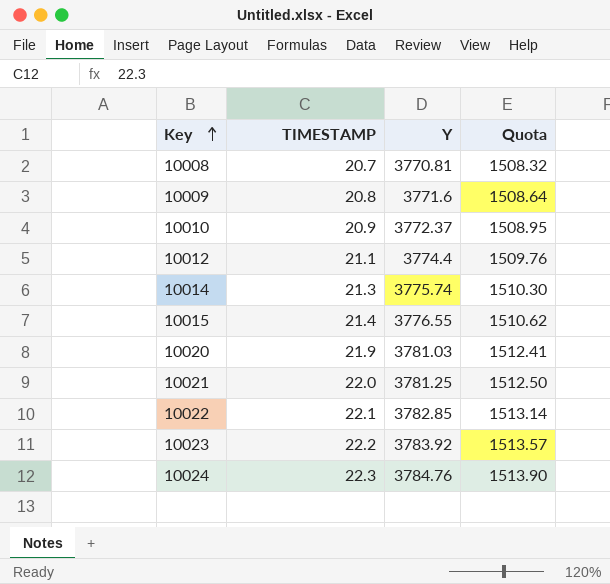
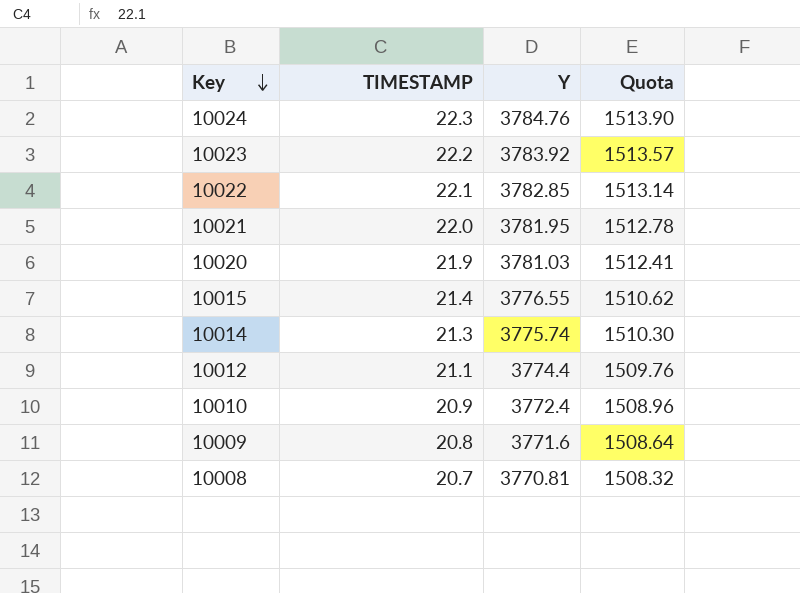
row order: Key ascending -> Key descending
10021 | Y: 3781.25 -> 3781.95
10021 | Quota: 1512.50 -> 1512.78
10010 | Y: 3772.37 -> 3772.4
10010 | Quota: 1508.95 -> 1508.96

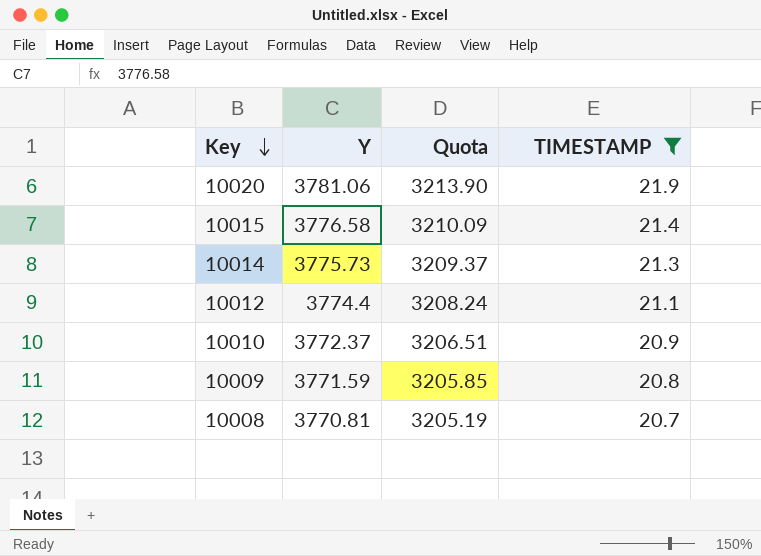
filter: none -> TIMESTAMP <= 21.9
column Quota | formula: [Y] * 0.4 -> [Y] * 0.85
column TIMESTAMP | position: 2 -> 4
10020 | Y: 3781.03 -> 3781.06
10015 | Y: 3776.55 -> 3776.58
10014 | Y: 3775.74 -> 3775.73
10010 | Y: 3772.4 -> 3772.37
10009 | Y: 3771.6 -> 3771.59

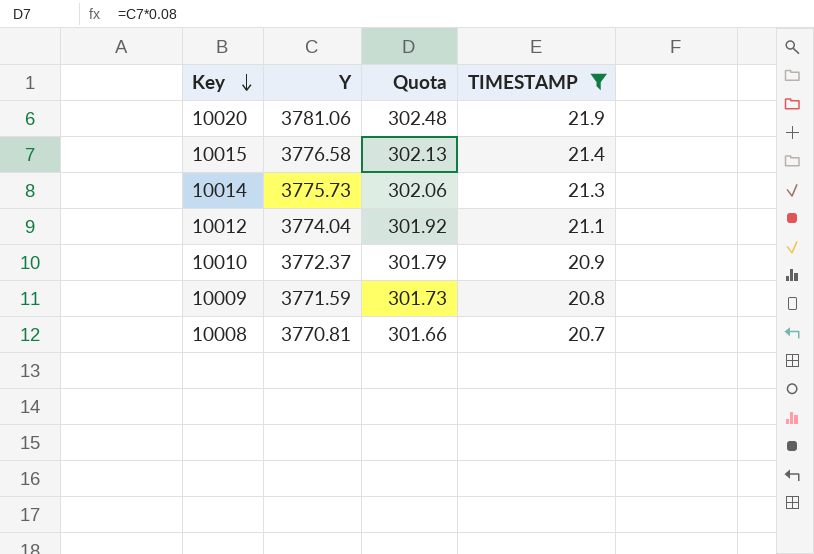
column Quota | formula: [Y] * 0.85 -> [Y] * 0.08
10012 | Y: 3774.4 -> 3774.04

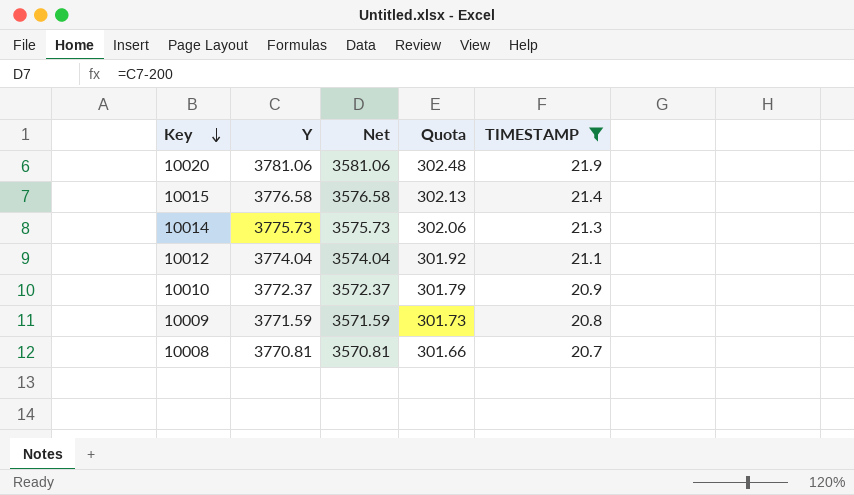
column Net | formula: none -> [Y] - 200

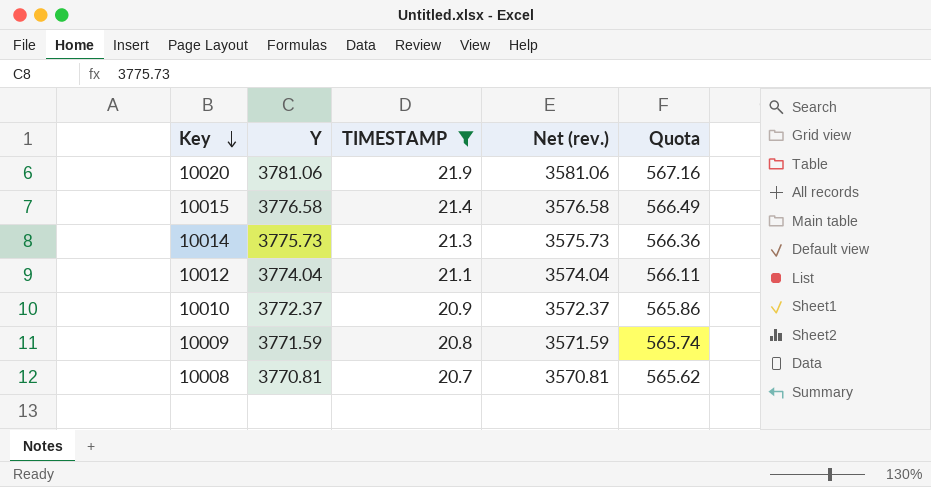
column TIMESTAMP | position: 5 -> 3
column name: Net -> Net (rev.)
column Quota | formula: [Y] * 0.08 -> [Y] * 0.15

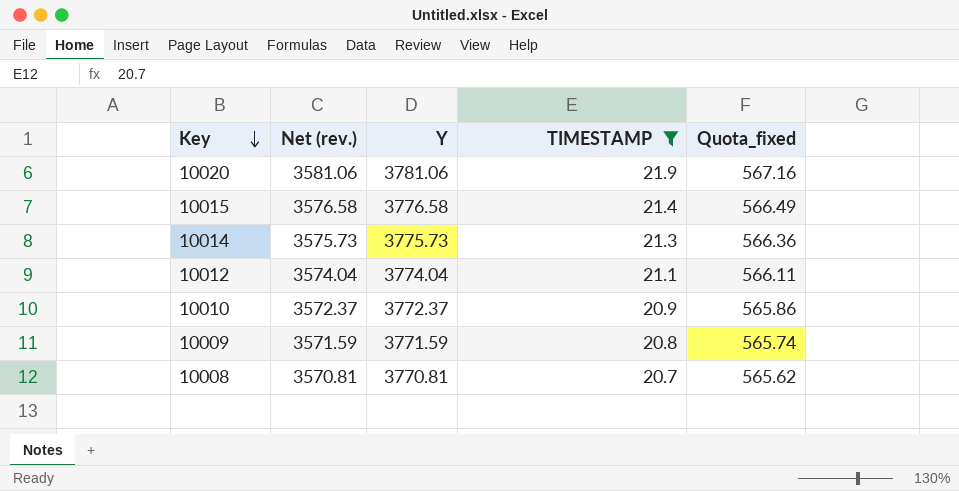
column Net (rev.) | position: 4 -> 2
column name: Quota -> Quota_fixed

